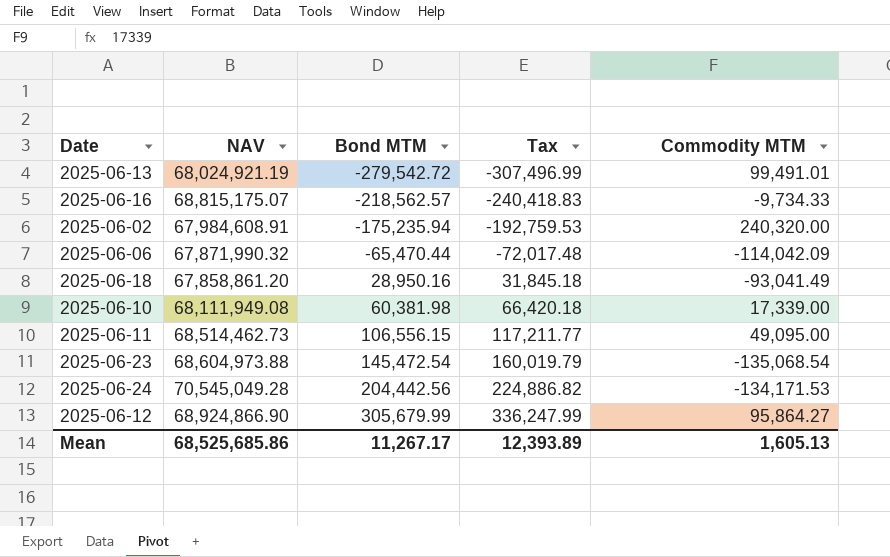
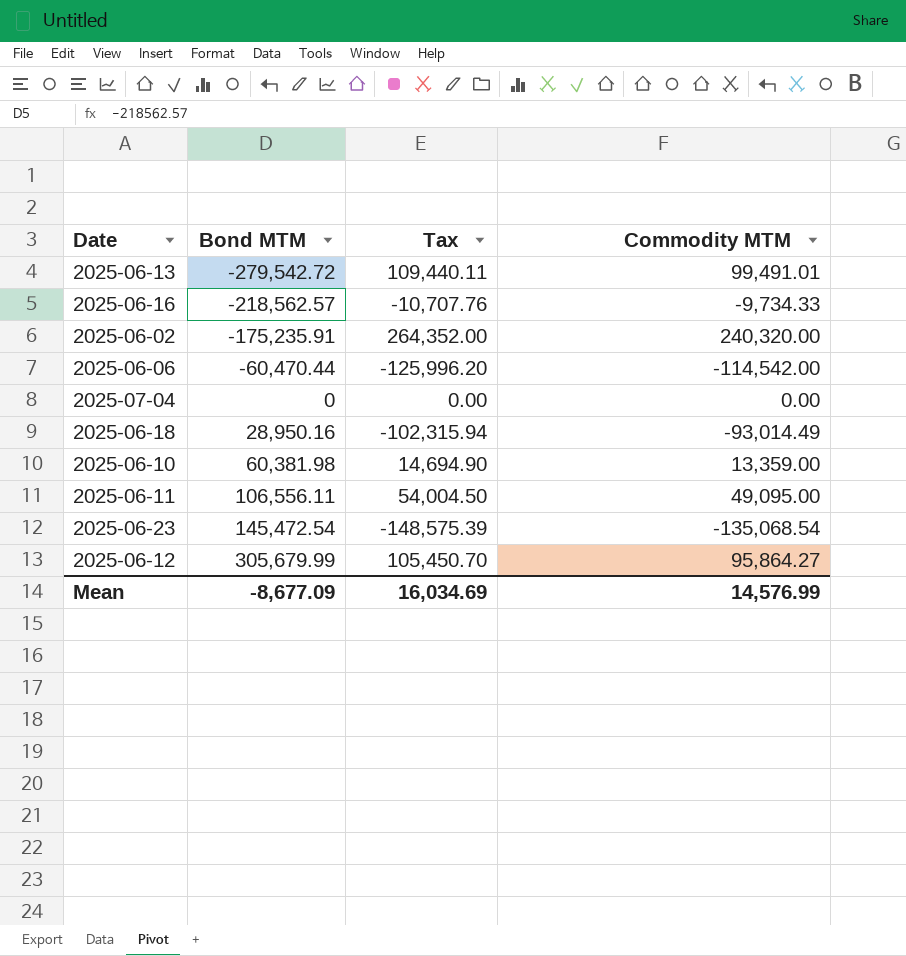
column NAV | position: 2 -> none
column Tax | formula: [Bond MTM] * 1.1 -> [Commodity MTM] * 1.1
row 2025-06-24: 70,545,049.28 | 204,442.56 | 224,886.82 | -134,171.53 -> none
2025-06-02 | Bond MTM: -175,235.94 -> -175,235.91
2025-06-06 | Bond MTM: -65,470.44 -> -60,470.44
2025-06-06 | Commodity MTM: -114,042.09 -> -114,542.00
row 2025-07-04: none -> 0 | 0.00 | 0.00
2025-06-18 | Commodity MTM: -93,041.49 -> -93,014.49
2025-06-10 | Commodity MTM: 17,339.00 -> 13,359.00
2025-06-11 | Bond MTM: 106,556.15 -> 106,556.11
Mean | Bond MTM: 11,267.17 -> -8,677.09
Mean | Tax: 12,393.89 -> 16,034.69
Mean | Commodity MTM: 1,605.13 -> 14,576.99

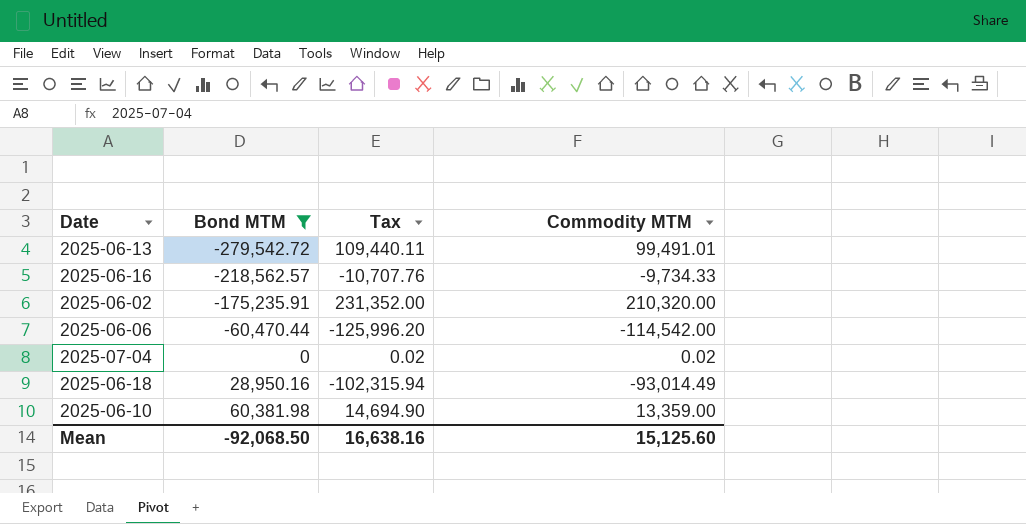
filter: none -> Bond MTM <= 60,381.98
2025-06-02 | Tax: 264,352.00 -> 231,352.00
2025-06-02 | Commodity MTM: 240,320.00 -> 210,320.00
2025-07-04 | Tax: 0.00 -> 0.02
2025-07-04 | Commodity MTM: 0.00 -> 0.02
Mean | Bond MTM: -8,677.09 -> -92,068.50
Mean | Tax: 16,034.69 -> 16,638.16
Mean | Commodity MTM: 14,576.99 -> 15,125.60

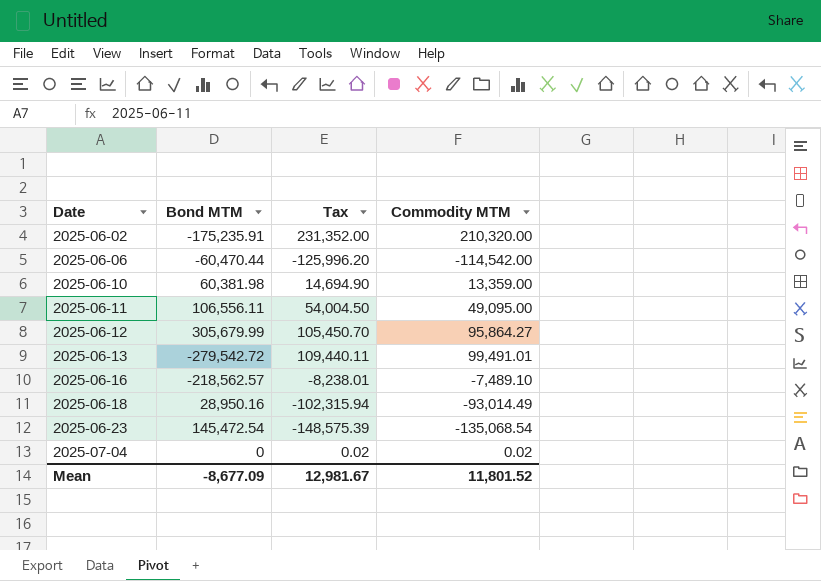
filter: Bond MTM <= 60,381.98 -> none
row order: Bond MTM ascending -> Date ascending
2025-06-16 | Tax: -10,707.76 -> -8,238.01
2025-06-16 | Commodity MTM: -9,734.33 -> -7,489.10
Mean | Bond MTM: -92,068.50 -> -8,677.09
Mean | Tax: 16,638.16 -> 12,981.67
Mean | Commodity MTM: 15,125.60 -> 11,801.52

